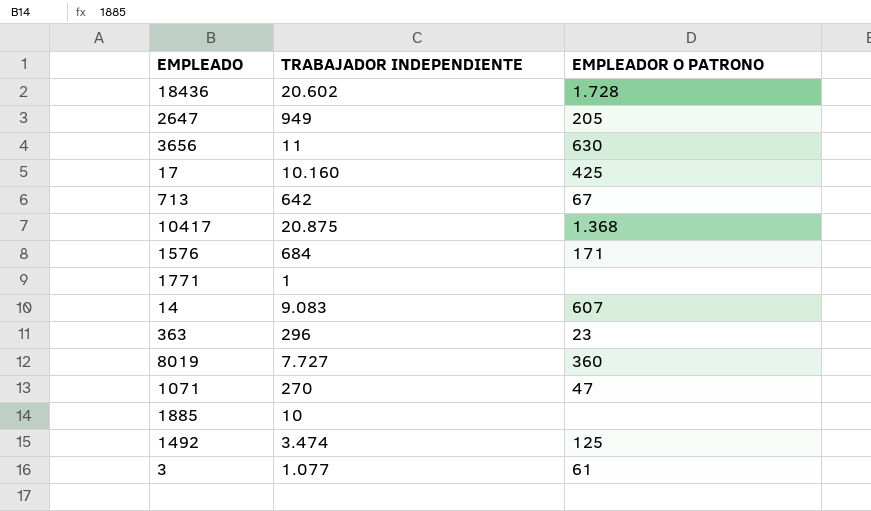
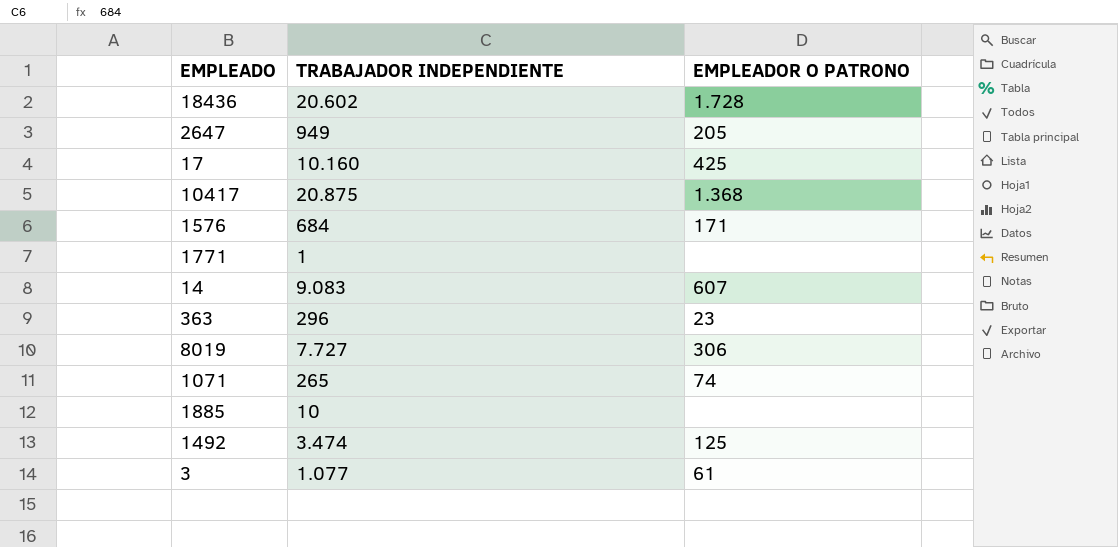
row 3656: 11 | 630 -> none
row 713: 642 | 67 -> none
8019 | EMPLEADOR O PATRONO: 360 -> 306
1071 | TRABAJADOR INDEPENDIENTE: 270 -> 265
1071 | EMPLEADOR O PATRONO: 47 -> 74

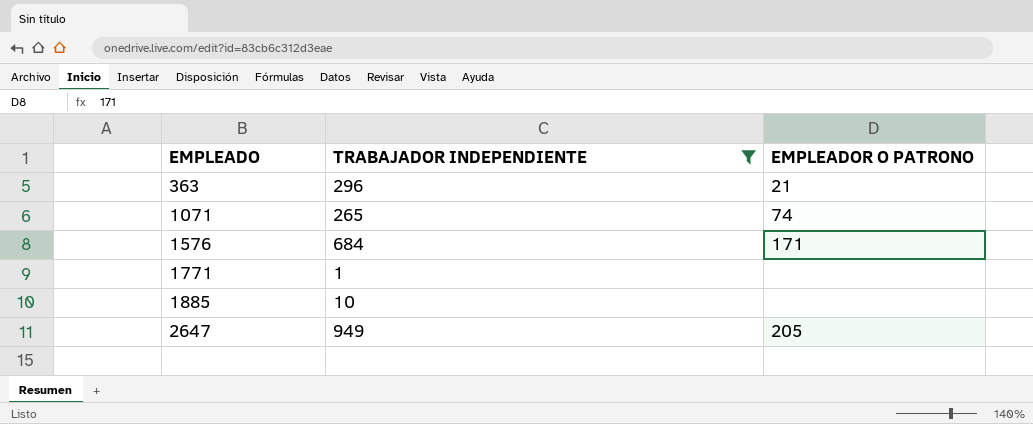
filter: none -> TRABAJADOR INDEPENDIENTE <= 949
row order: none -> EMPLEADO ascending
363 | EMPLEADOR O PATRONO: 23 -> 21

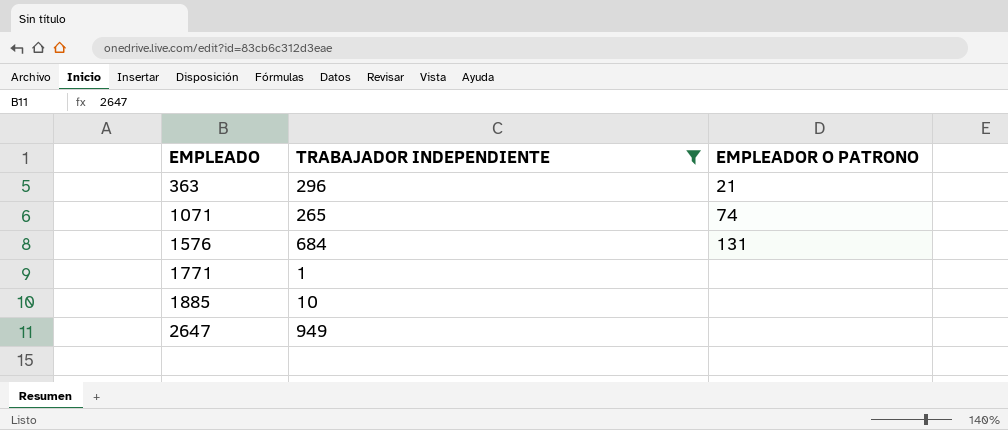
1576 | EMPLEADOR O PATRONO: 171 -> 131
2647 | EMPLEADOR O PATRONO: 205 -> none

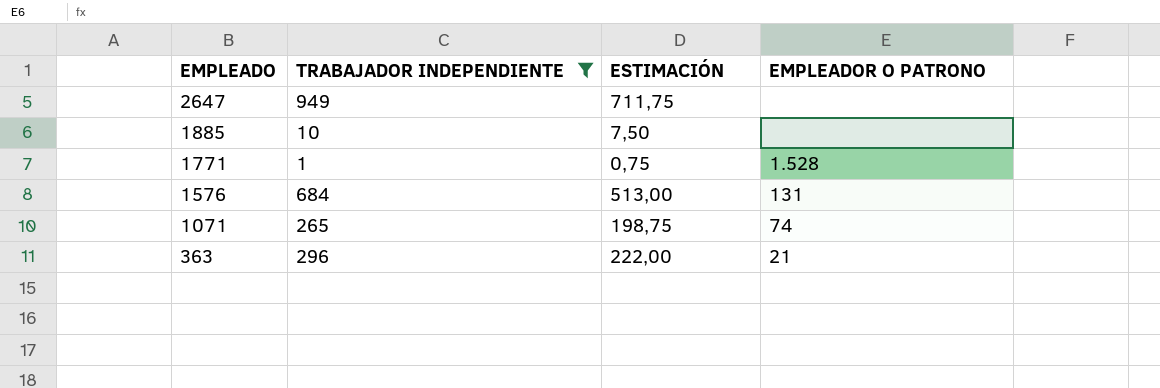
row order: EMPLEADO ascending -> EMPLEADO descending
column ESTIMACIÓN | formula: none -> [TRABAJADOR INDEPENDIENTE] * 0,75
1771 | EMPLEADOR O PATRONO: none -> 1.528

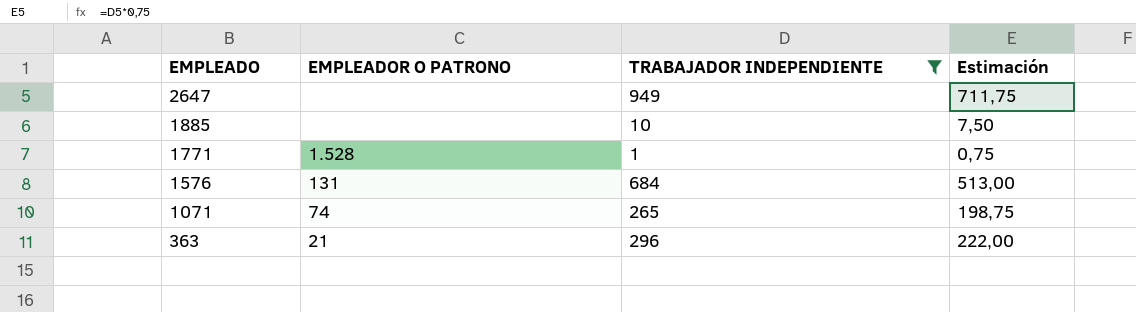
column EMPLEADOR O PATRONO | position: 4 -> 2
column name: ESTIMACIÓN -> Estimación

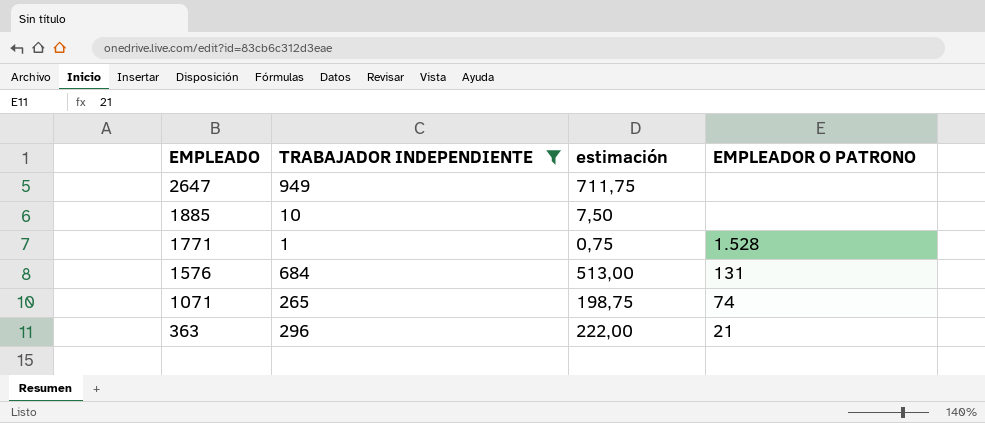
column name: Estimación -> estimación
column EMPLEADOR O PATRONO | position: 2 -> 4

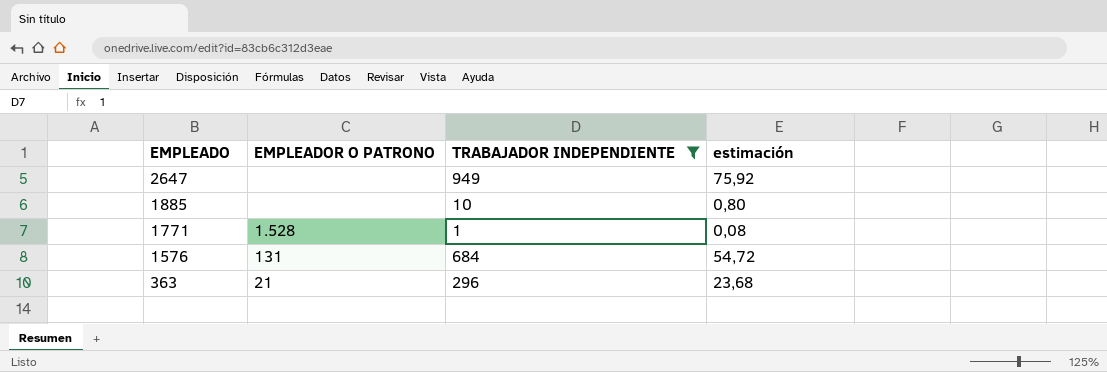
column EMPLEADOR O PATRONO | position: 4 -> 2
column estimación | formula: [TRABAJADOR INDEPENDIENTE] * 0,75 -> [TRABAJADOR INDEPENDIENTE] * 0,08
row 1071: 265 | 198,75 | 74 -> none

